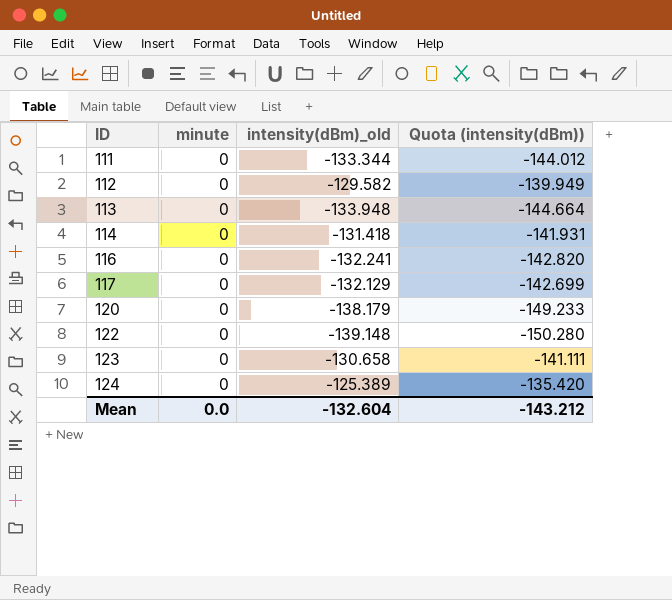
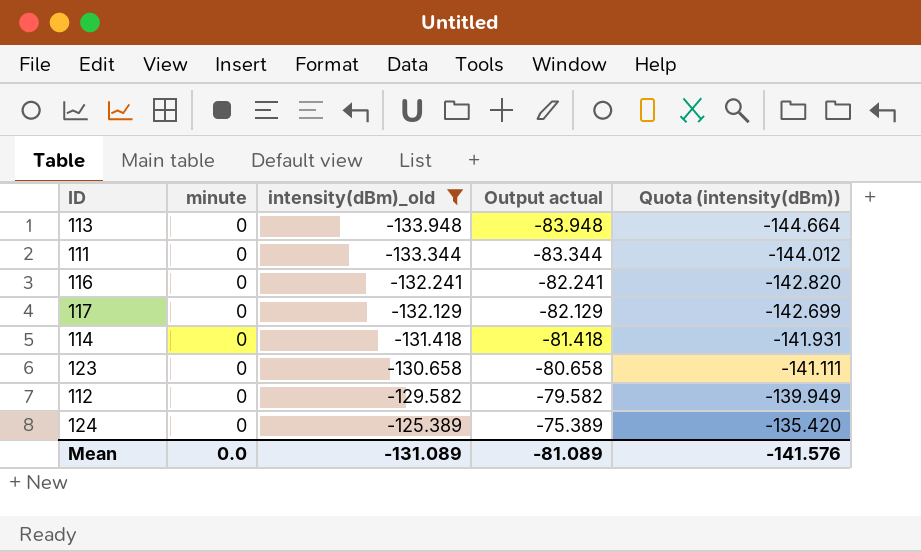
filter: none -> intensity(dBm)_old >= -133.948
row order: ID ascending -> intensity(dBm)_old ascending
column Output actual | formula: none -> [intensity(dBm)_old] + 50
Mean | intensity(dBm)_old: -132.604 -> -131.089
Mean | Quota (intensity(dBm)): -143.212 -> -141.576

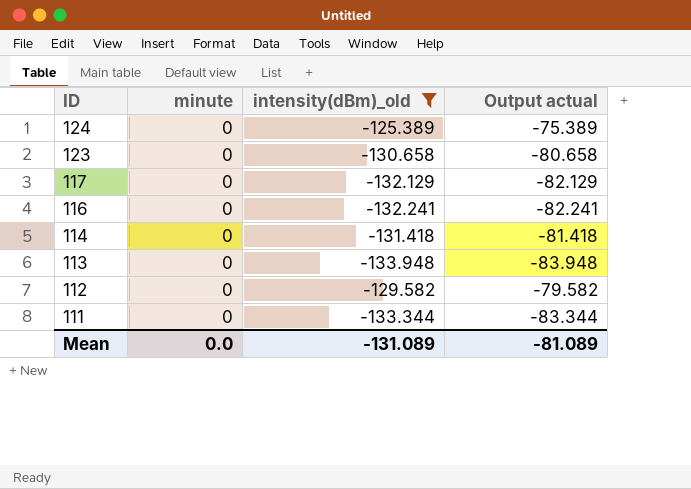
row order: intensity(dBm)_old ascending -> ID descending
column Quota (intensity(dBm)) | formula: [intensity(dBm)_old] * 1.08 -> none

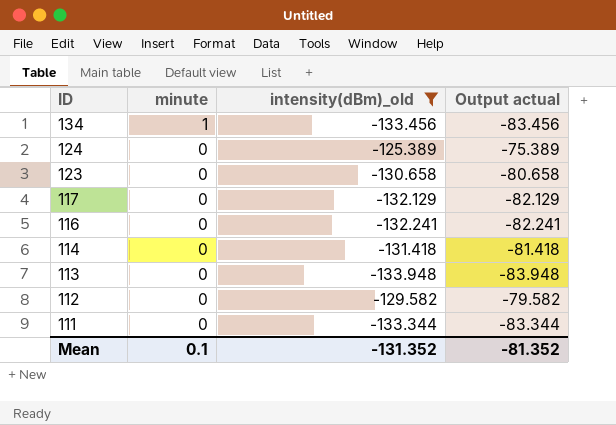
row 134: none -> 1 | -133.456 | -83.456
Mean | minute: 0.0 -> 0.1
Mean | intensity(dBm)_old: -131.089 -> -131.352
Mean | Output actual: -81.089 -> -81.352

